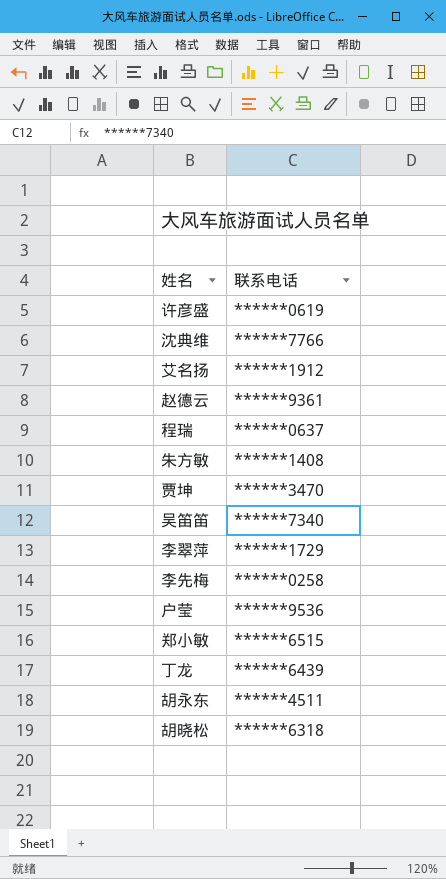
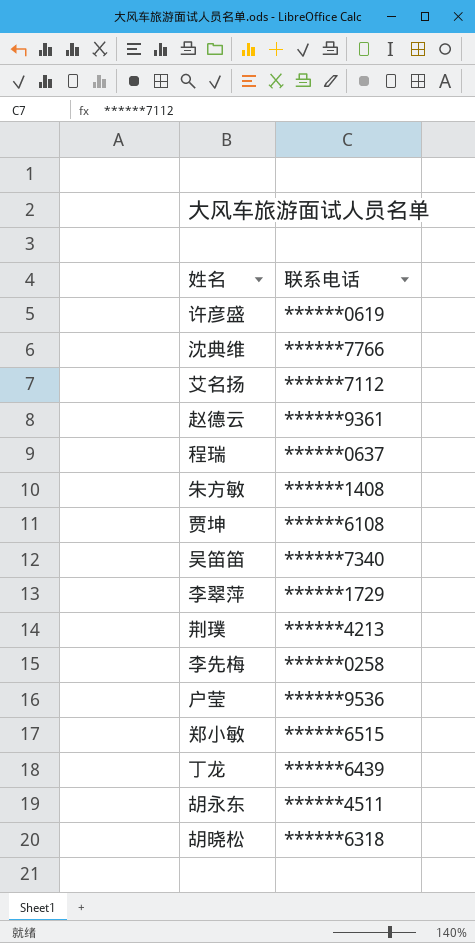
艾名扬 | 联系电话: ******1912 -> ******7112
贾坤 | 联系电话: ******3470 -> ******6108
row 荆璞: none -> ******4213

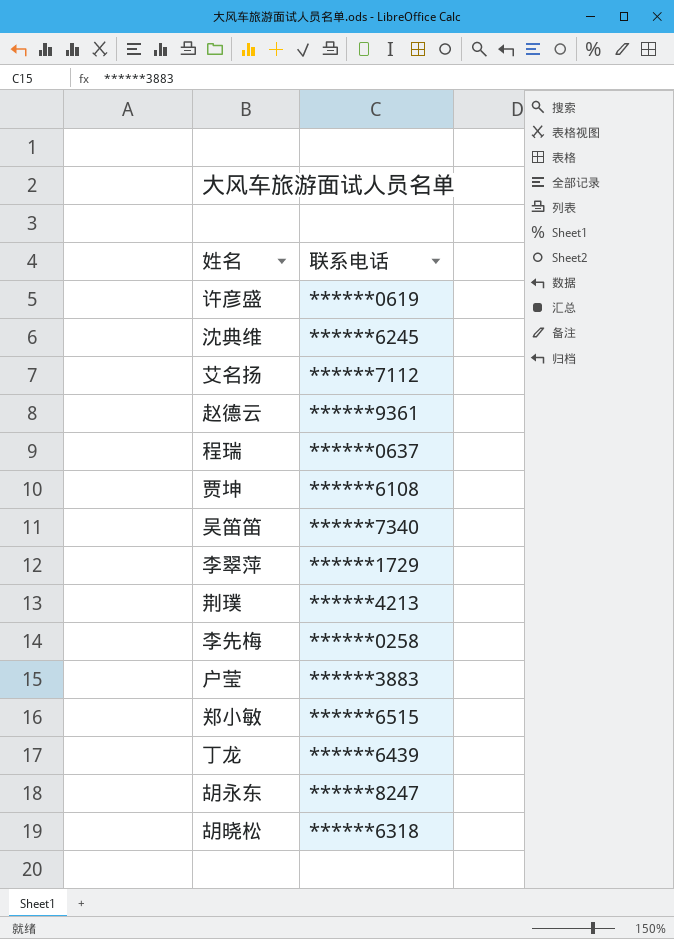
row 朱方敏: ******1408 -> none
沈典维 | 联系电话: ******7766 -> ******6245
户莹 | 联系电话: ******9536 -> ******3883
胡永东 | 联系电话: ******4511 -> ******8247

